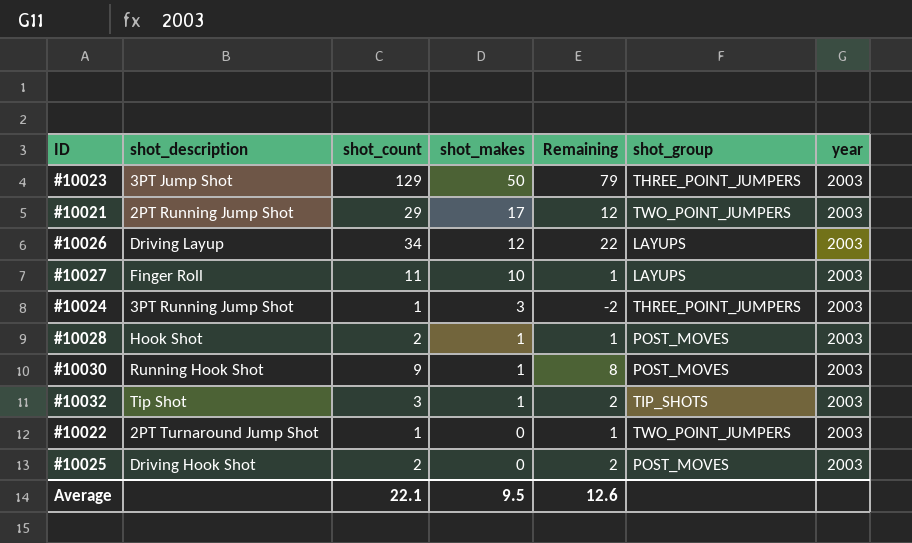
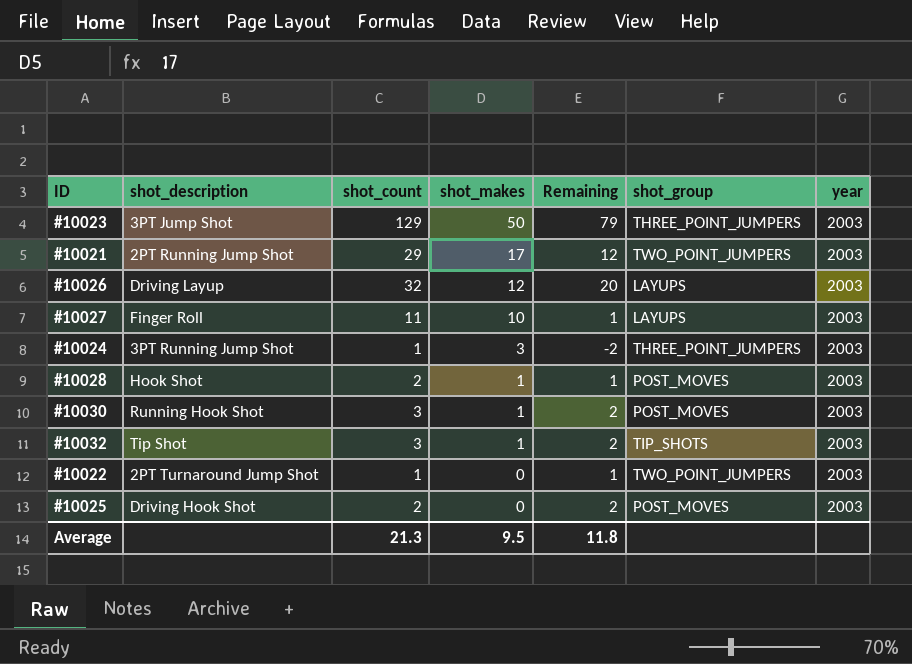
#10026 | shot_count: 34 -> 32
#10026 | Remaining: 22 -> 20
#10030 | shot_count: 9 -> 3
#10030 | Remaining: 8 -> 2
Average | shot_count: 22.1 -> 21.3
Average | Remaining: 12.6 -> 11.8

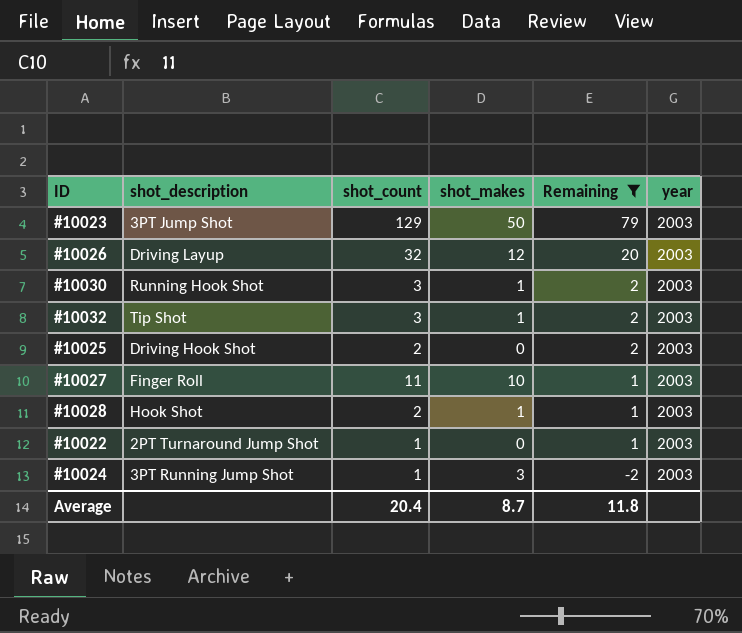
filter: none -> Remaining != 12
row order: shot_makes descending -> Remaining descending
column shot_group | position: 6 -> none
Average | shot_count: 21.3 -> 20.4
Average | shot_makes: 9.5 -> 8.7

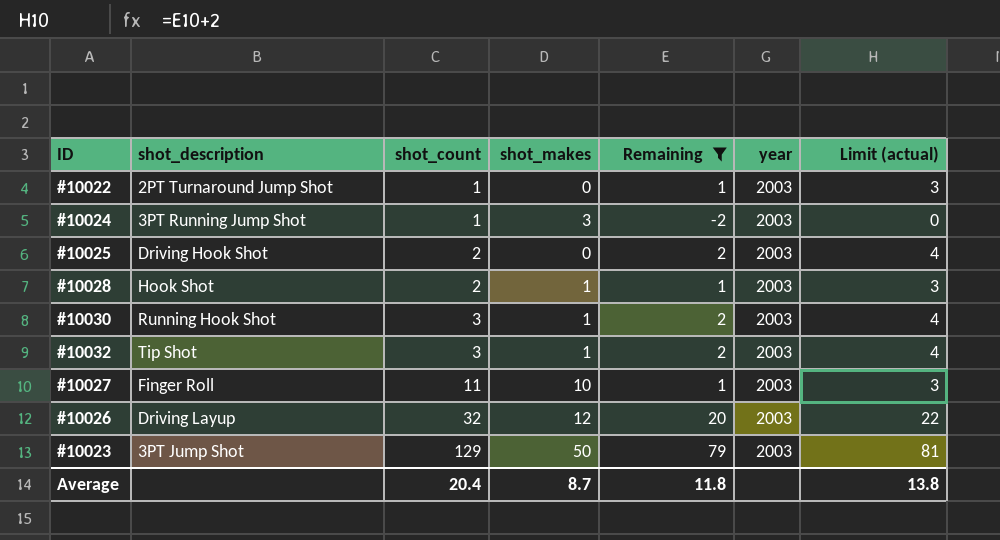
row order: Remaining descending -> shot_count ascending
column Limit (actual) | formula: none -> [Remaining] + 2

